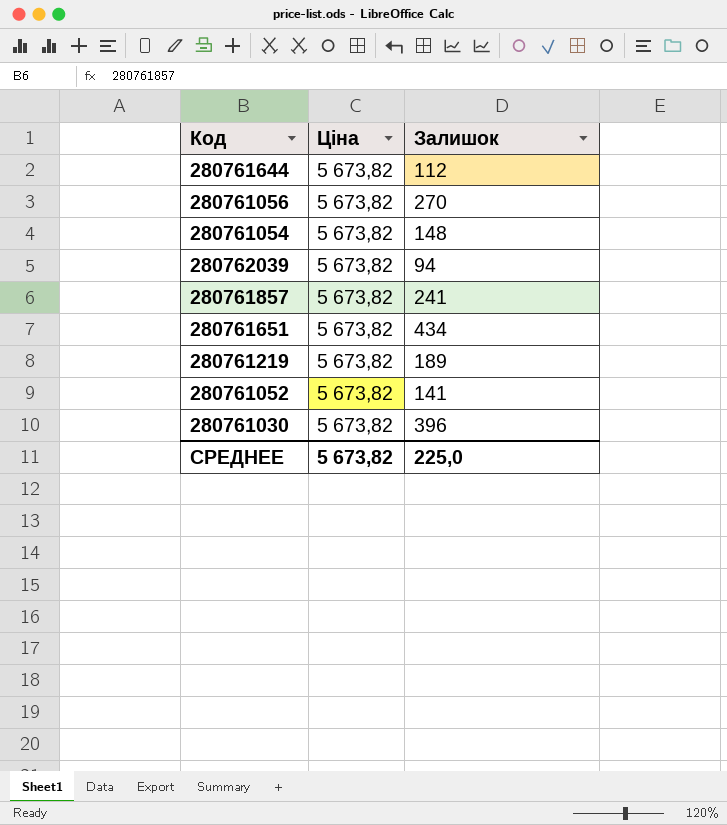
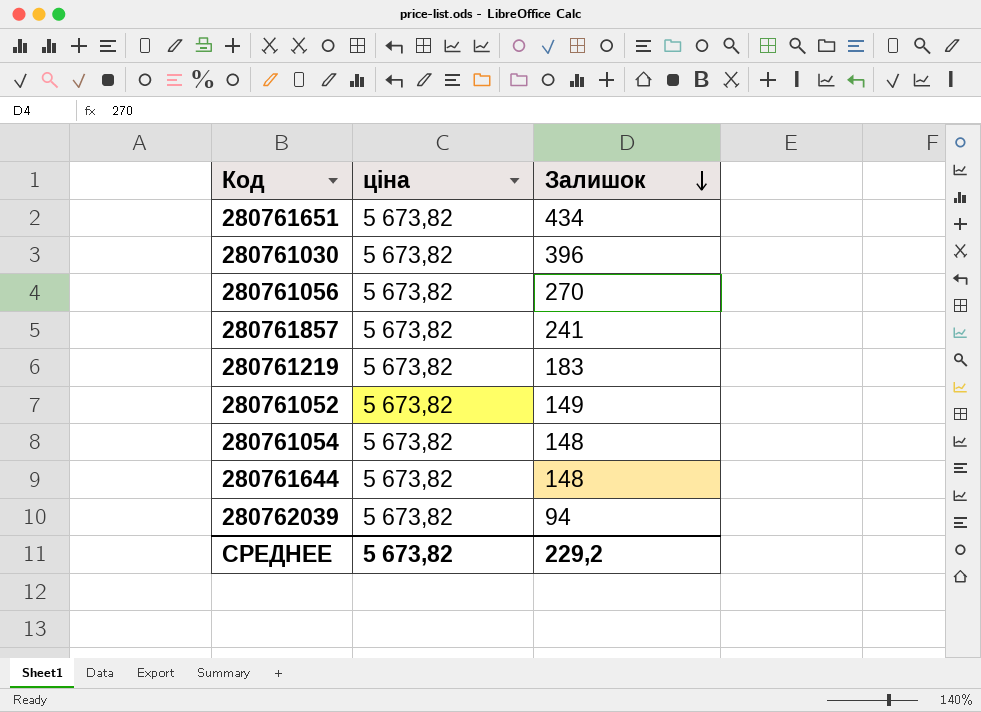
row order: none -> Залишок descending
column name: Ціна -> ціна
280761219 | Залишок: 189 -> 183
280761052 | Залишок: 141 -> 149
280761644 | Залишок: 112 -> 148
СРЕДНЕЕ | Залишок: 225,0 -> 229,2

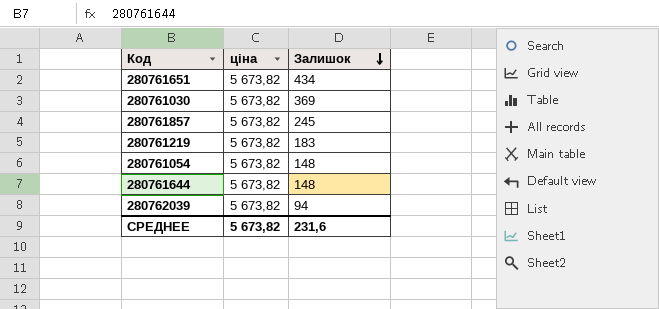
row 280761056: 5 673,82 | 270 -> none
row 280761052: 5 673,82 | 149 -> none
280761030 | Залишок: 396 -> 369
280761857 | Залишок: 241 -> 245
СРЕДНЕЕ | Залишок: 229,2 -> 231,6

